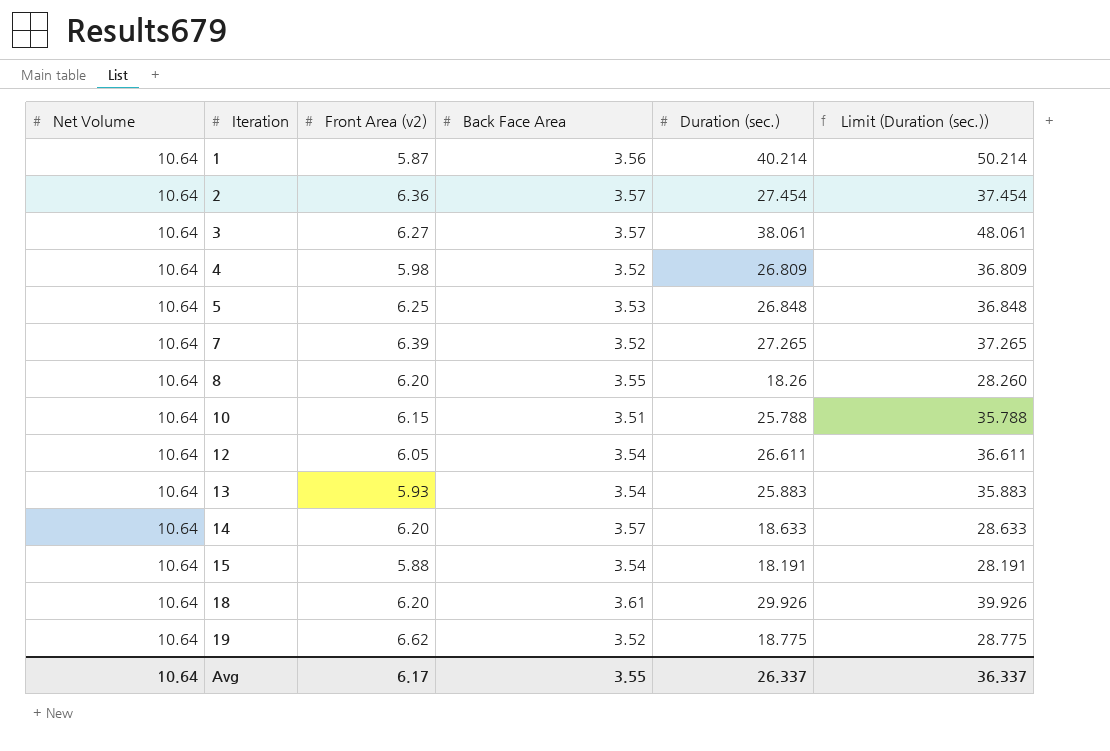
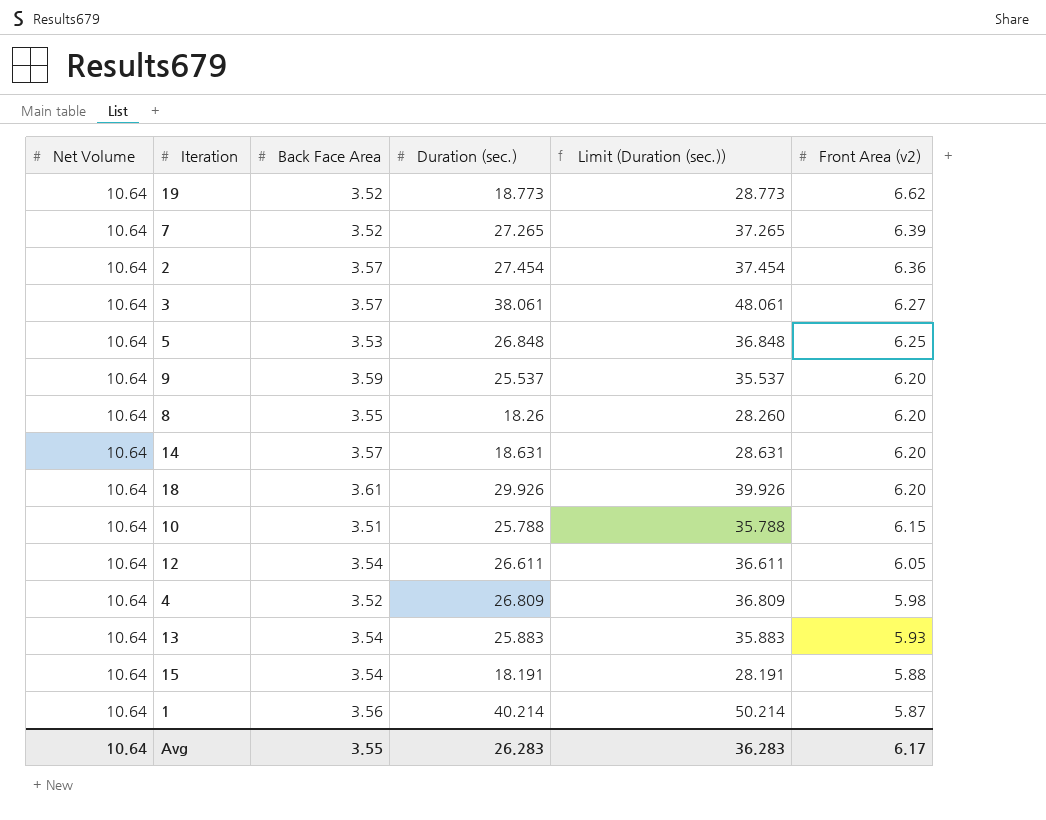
row order: Iteration ascending -> Front Area (v2) descending
column Front Area (v2) | position: 3 -> 6
19 | Duration (sec.): 18.775 -> 18.773
19 | Limit (Duration (sec.)): 28.775 -> 28.773
row 9: none -> 10.64 | 3.59 | 25.537 | 35.537 | 6.20
14 | Duration (sec.): 18.633 -> 18.631
14 | Limit (Duration (sec.)): 28.633 -> 28.631
Avg | Duration (sec.): 26.337 -> 26.283
Avg | Limit (Duration (sec.)): 36.337 -> 36.283

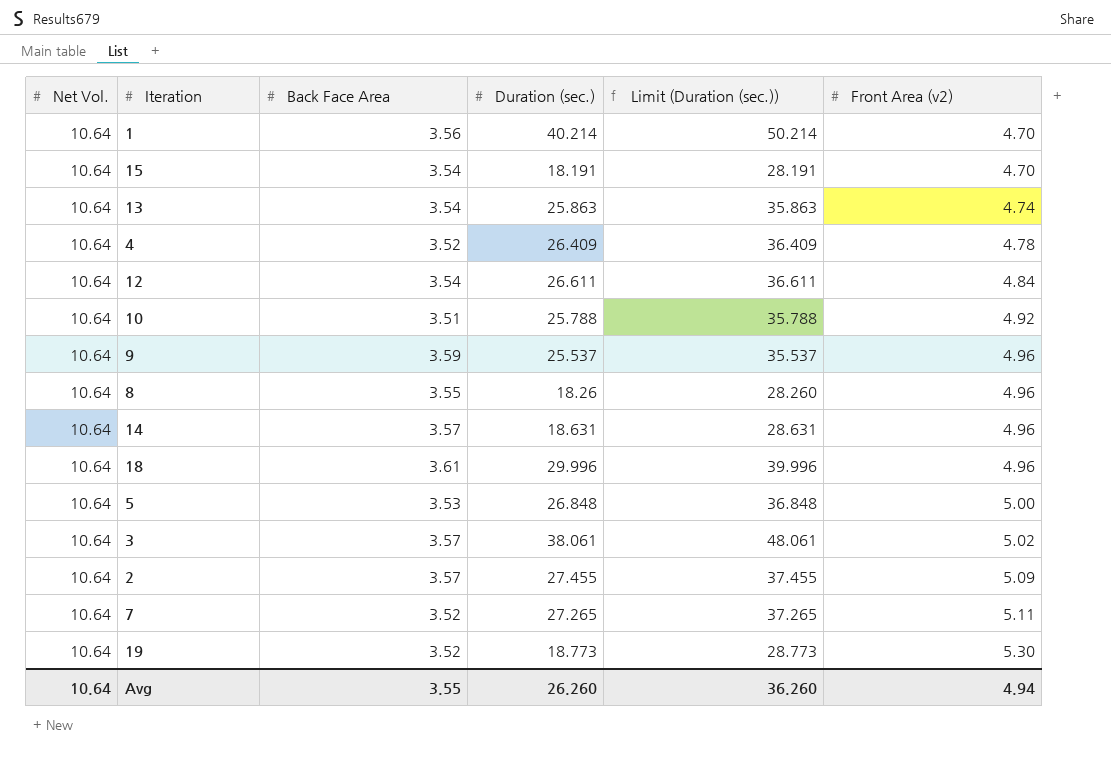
row order: Front Area (v2) descending -> Front Area (v2) ascending
column name: Net Volume -> Net Vol.
1 | Front Area (v2): 5.87 -> 4.70
15 | Front Area (v2): 5.88 -> 4.70
13 | Duration (sec.): 25.883 -> 25.863
13 | Limit (Duration (sec.)): 35.883 -> 35.863
13 | Front Area (v2): 5.93 -> 4.74
4 | Duration (sec.): 26.809 -> 26.409
4 | Limit (Duration (sec.)): 36.809 -> 36.409
4 | Front Area (v2): 5.98 -> 4.78
12 | Front Area (v2): 6.05 -> 4.84
10 | Front Area (v2): 6.15 -> 4.92
9 | Front Area (v2): 6.20 -> 4.96
8 | Front Area (v2): 6.20 -> 4.96
14 | Front Area (v2): 6.20 -> 4.96
18 | Duration (sec.): 29.926 -> 29.996
18 | Limit (Duration (sec.)): 39.926 -> 39.996
18 | Front Area (v2): 6.20 -> 4.96
5 | Front Area (v2): 6.25 -> 5.00
3 | Front Area (v2): 6.27 -> 5.02
2 | Duration (sec.): 27.454 -> 27.455
2 | Limit (Duration (sec.)): 37.454 -> 37.455
2 | Front Area (v2): 6.36 -> 5.09
7 | Front Area (v2): 6.39 -> 5.11
19 | Front Area (v2): 6.62 -> 5.30
Avg | Duration (sec.): 26.283 -> 26.260
Avg | Limit (Duration (sec.)): 36.283 -> 36.260
Avg | Front Area (v2): 6.17 -> 4.94

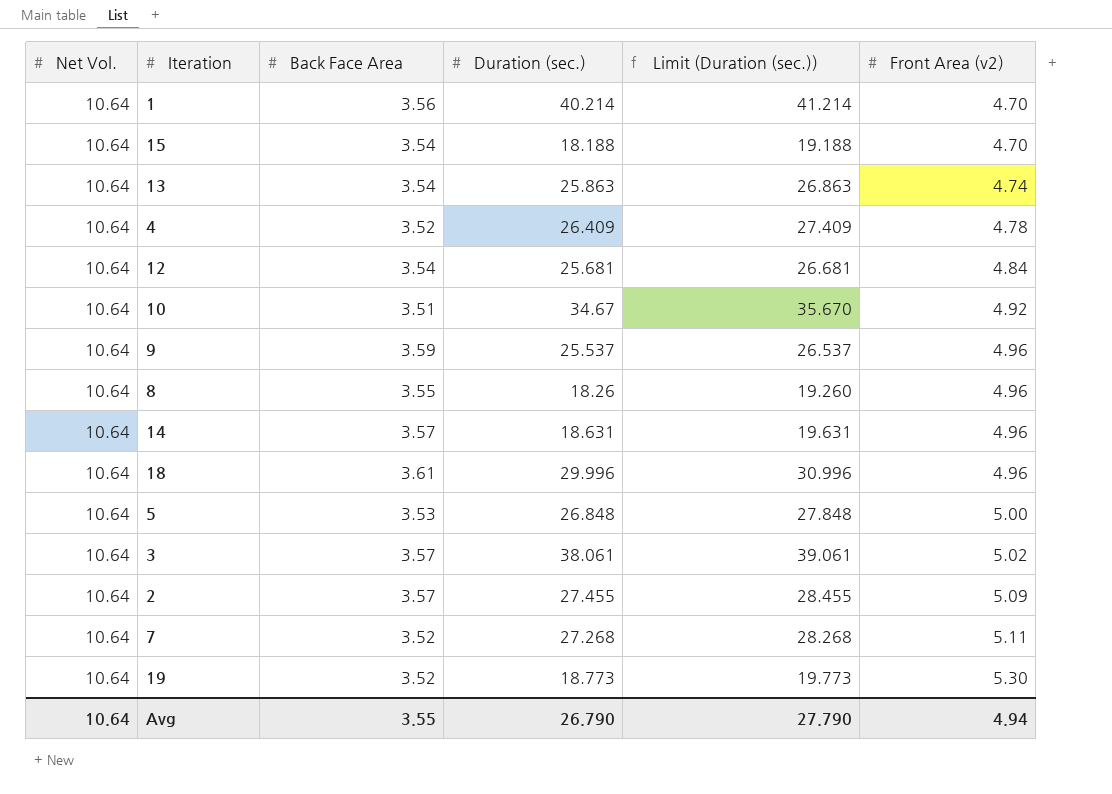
column Limit (Duration (sec.)) | formula: [Duration (sec.)] + 10 -> [Duration (sec.)] + 1
15 | Duration (sec.): 18.191 -> 18.188
12 | Duration (sec.): 26.611 -> 25.681
10 | Duration (sec.): 25.788 -> 34.67
7 | Duration (sec.): 27.265 -> 27.268
Avg | Duration (sec.): 26.260 -> 26.790
Avg | Limit (Duration (sec.)): 36.260 -> 27.790

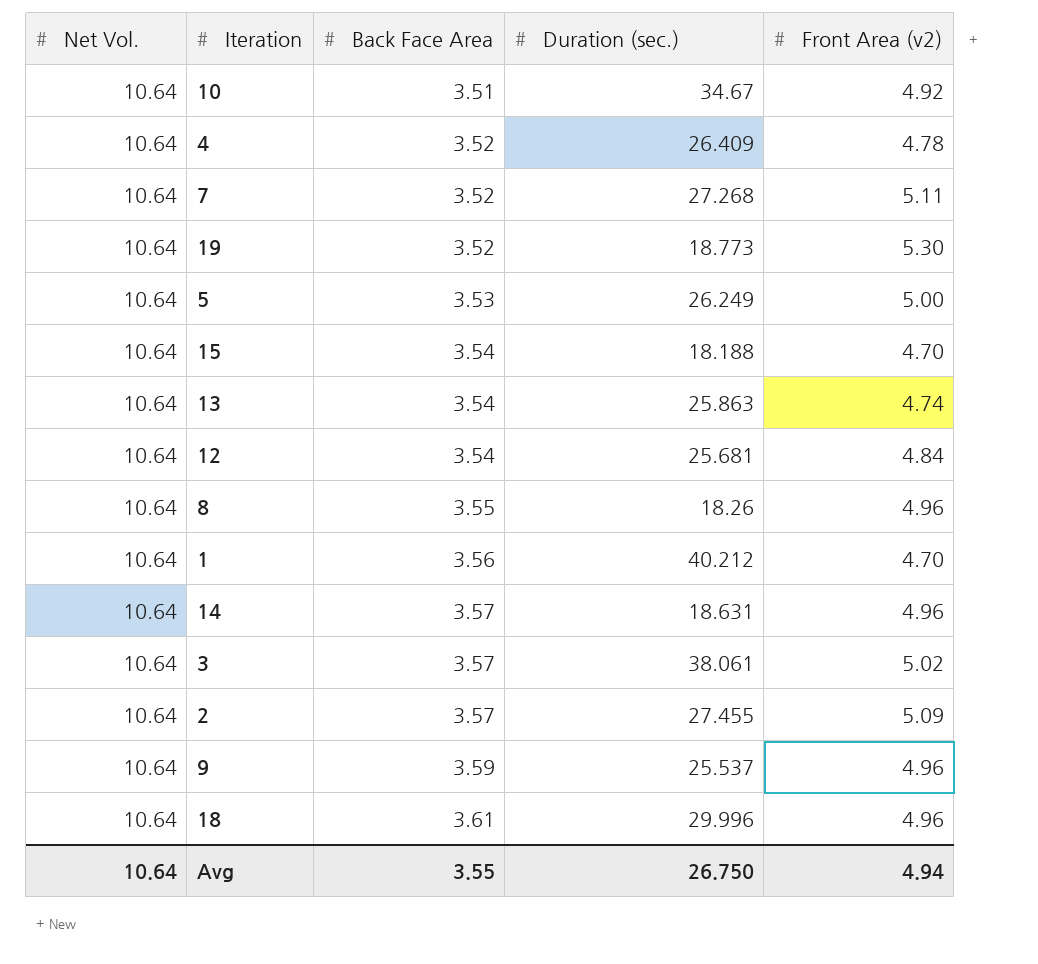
row order: Front Area (v2) ascending -> Back Face Area ascending
column Limit (Duration (sec.)) | formula: [Duration (sec.)] + 1 -> none
5 | Duration (sec.): 26.848 -> 26.249
1 | Duration (sec.): 40.214 -> 40.212
Avg | Duration (sec.): 26.790 -> 26.750

